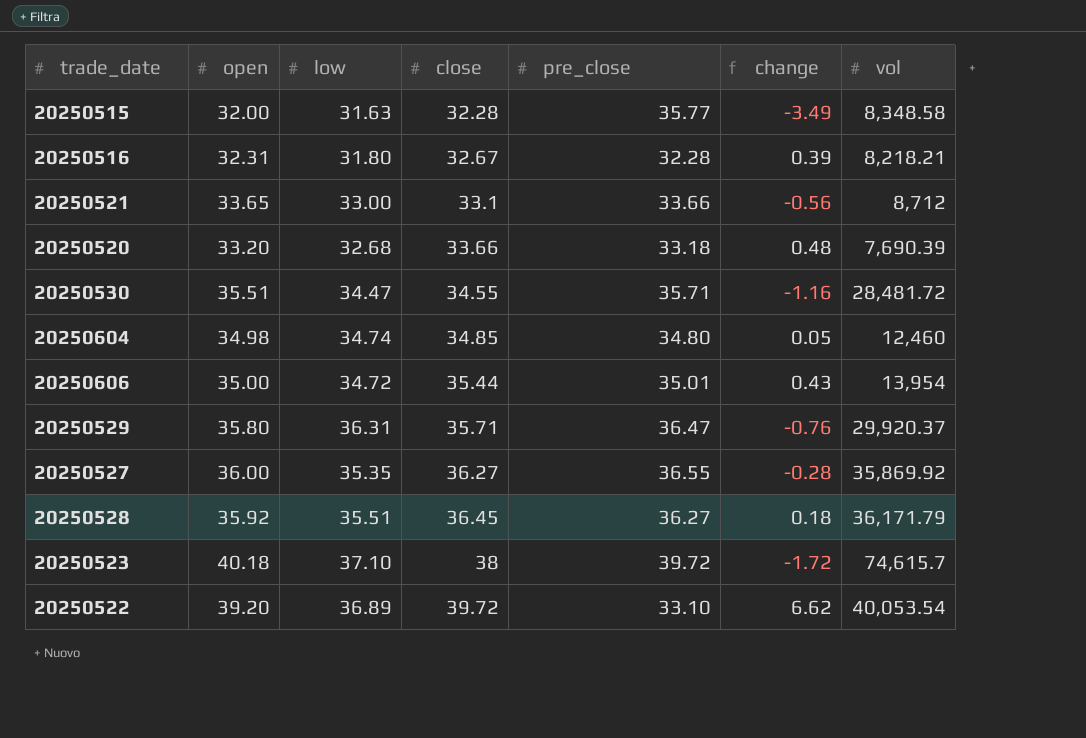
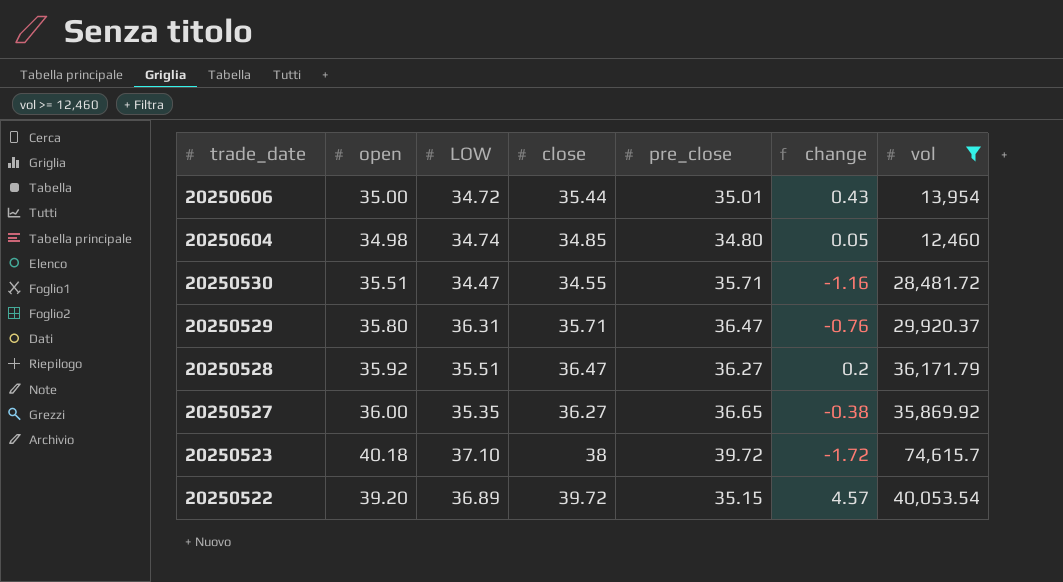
filter: none -> vol >= 12,460
row order: close ascending -> trade_date descending
column name: low -> LOW
20250528 | close: 36.45 -> 36.47
20250528 | change: 0.18 -> 0.2
20250527 | pre_close: 36.55 -> 36.65
20250527 | change: -0.28 -> -0.38
20250522 | pre_close: 33.10 -> 35.15
20250522 | change: 6.62 -> 4.57

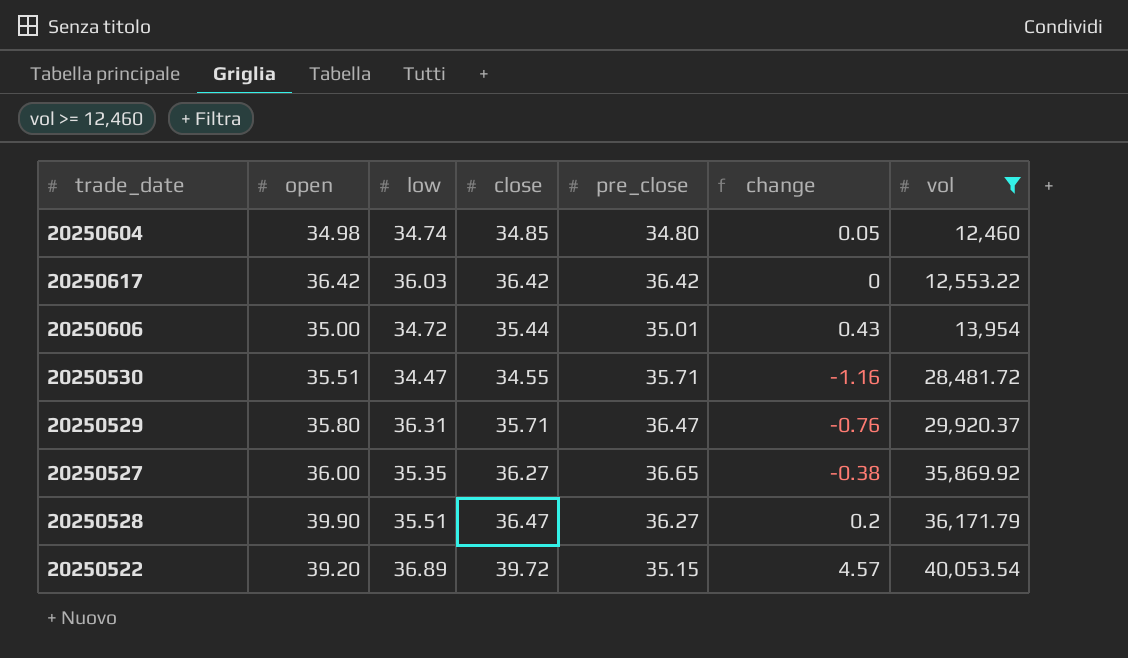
row order: trade_date descending -> vol ascending
column name: LOW -> low
row 20250523: 40.18 | 37.10 | 38 | 39.72 | -1.72 | 74,615.7 -> none
row 20250617: none -> 36.42 | 36.03 | 36.42 | 36.42 | 0 | 12,553.22
20250528 | open: 35.92 -> 39.90

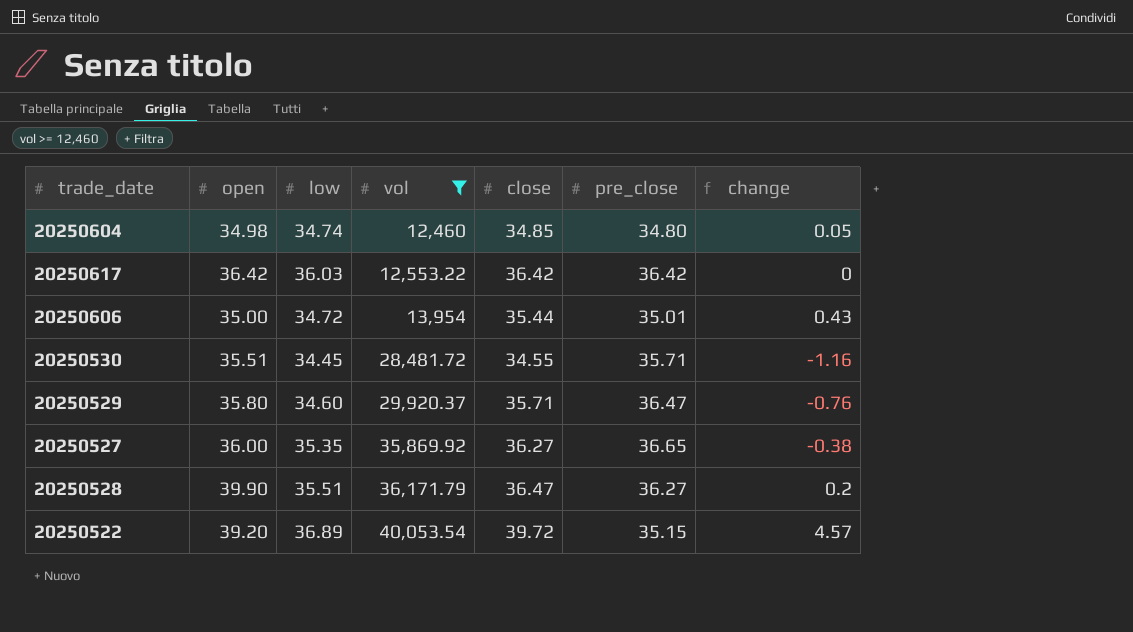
column vol | position: 7 -> 4
20250530 | low: 34.47 -> 34.45
20250529 | low: 36.31 -> 34.60

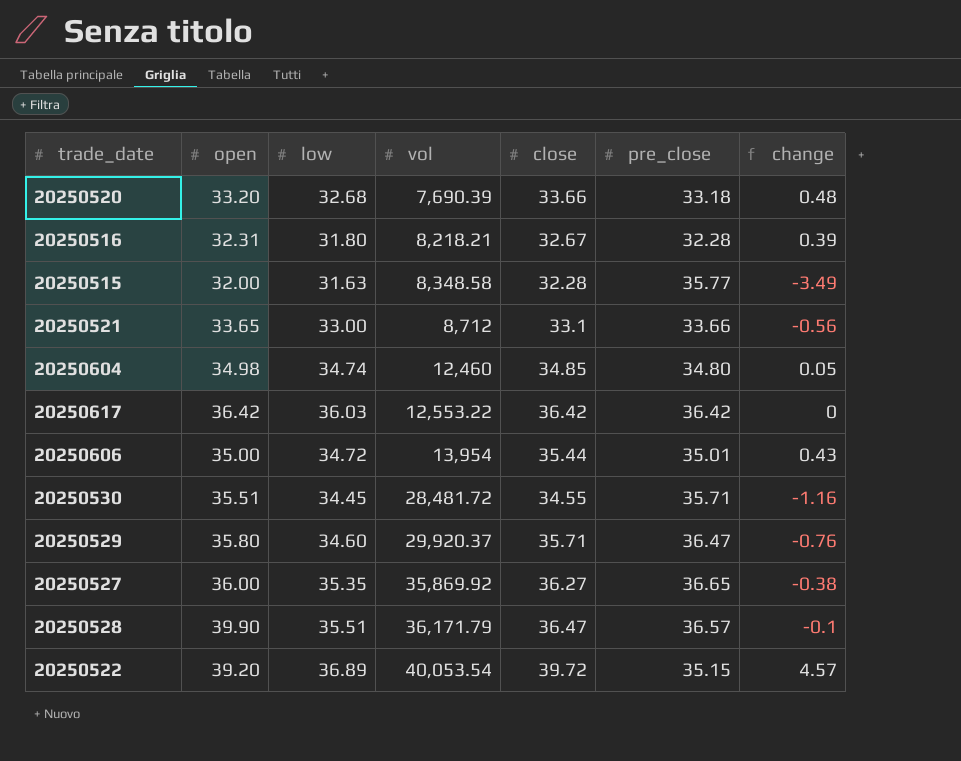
filter: vol >= 12,460 -> none
20250528 | pre_close: 36.27 -> 36.57
20250528 | change: 0.2 -> -0.1

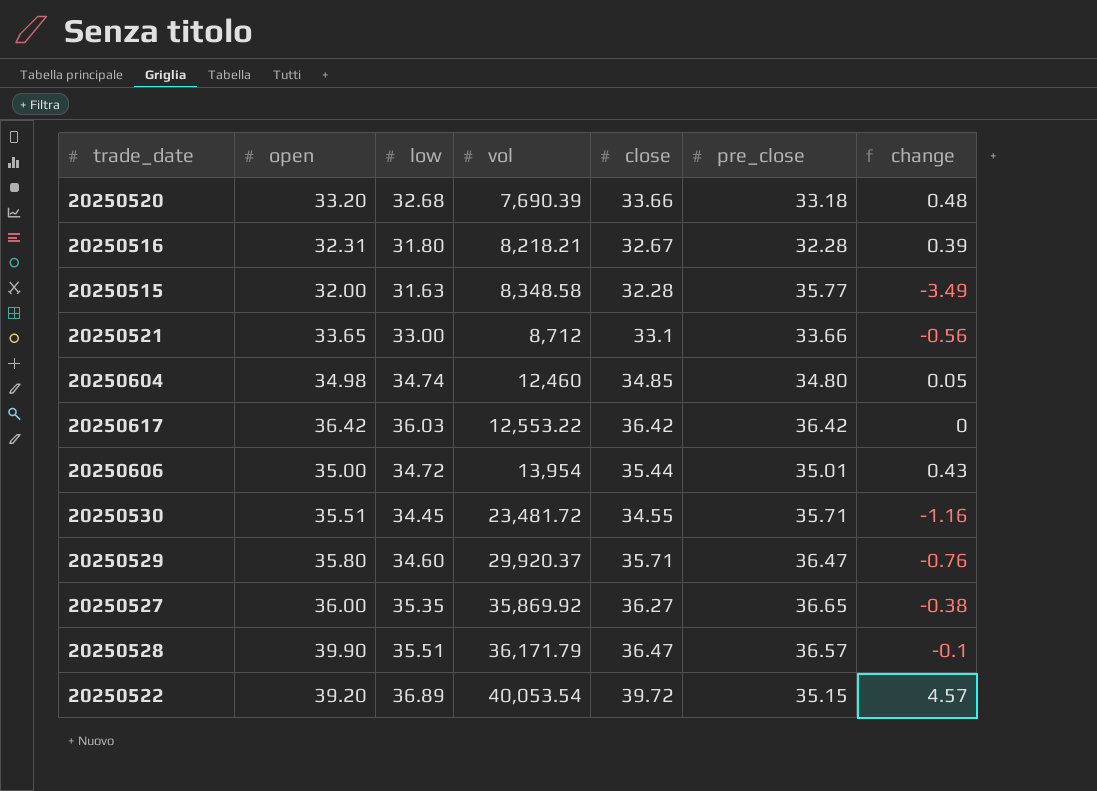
20250530 | vol: 28,481.72 -> 23,481.72

